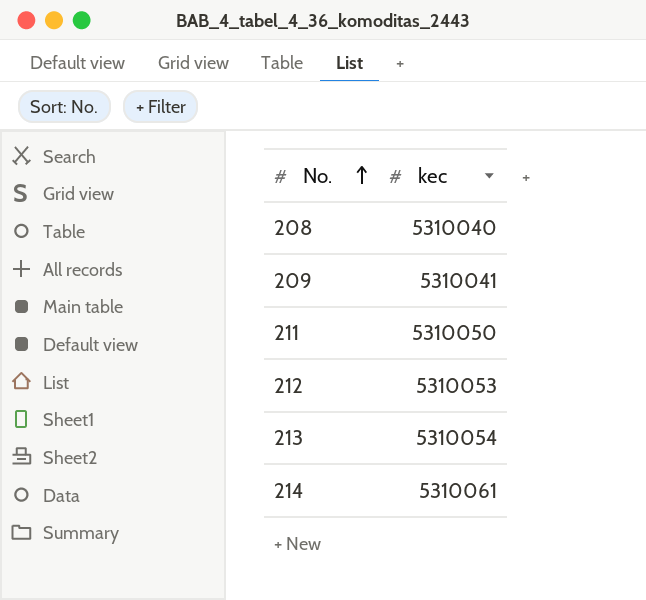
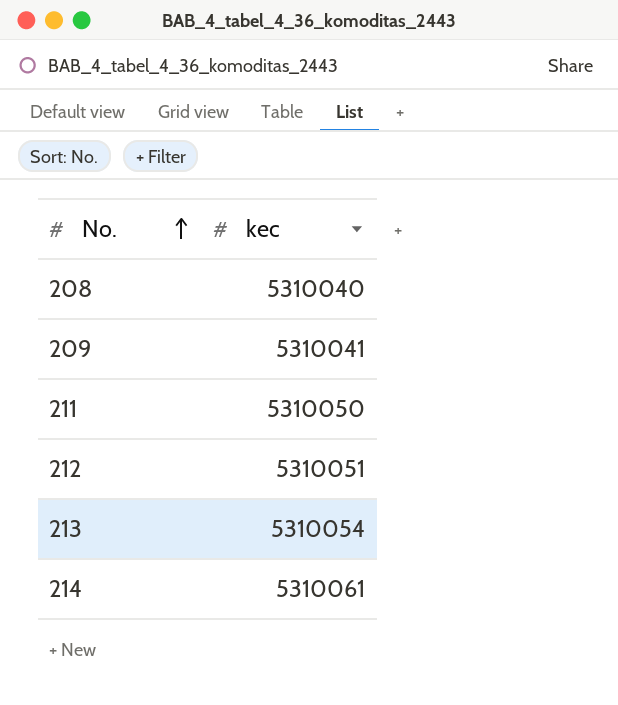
212 | kec: 5310053 -> 5310051

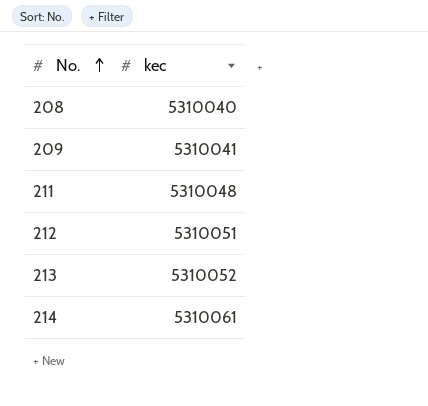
211 | kec: 5310050 -> 5310048
213 | kec: 5310054 -> 5310052

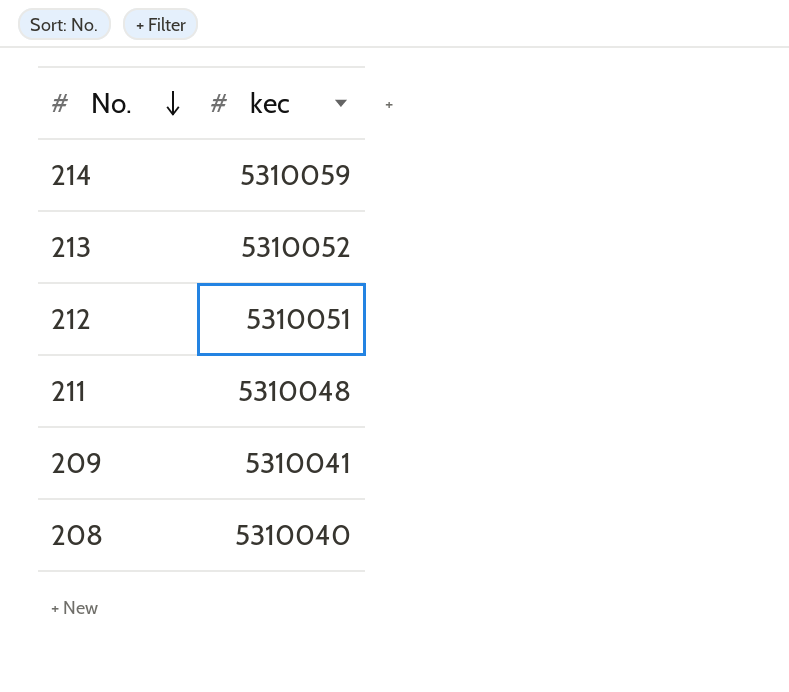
row order: No. ascending -> No. descending
214 | kec: 5310061 -> 5310059

